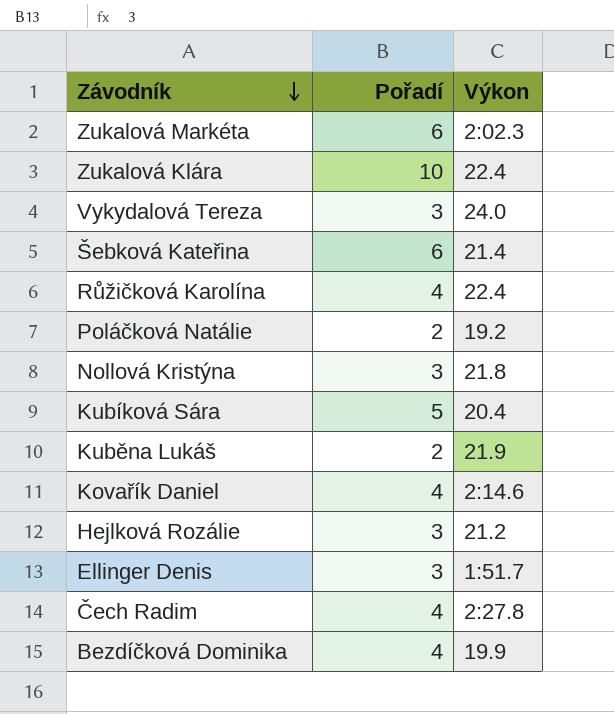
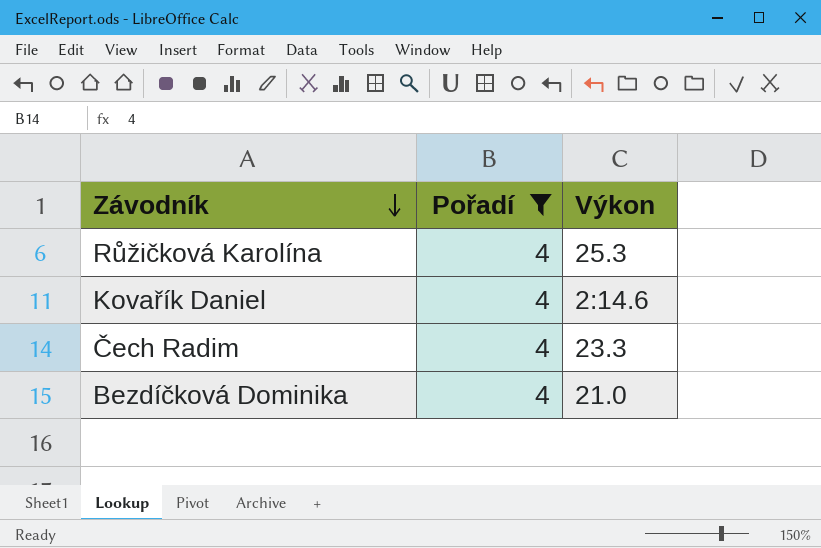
filter: none -> Pořadí = 4
Růžičková Karolína | Výkon: 22.4 -> 25.3
Čech Radim | Výkon: 2:27.8 -> 23.3
Bezdíčková Dominika | Výkon: 19.9 -> 21.0

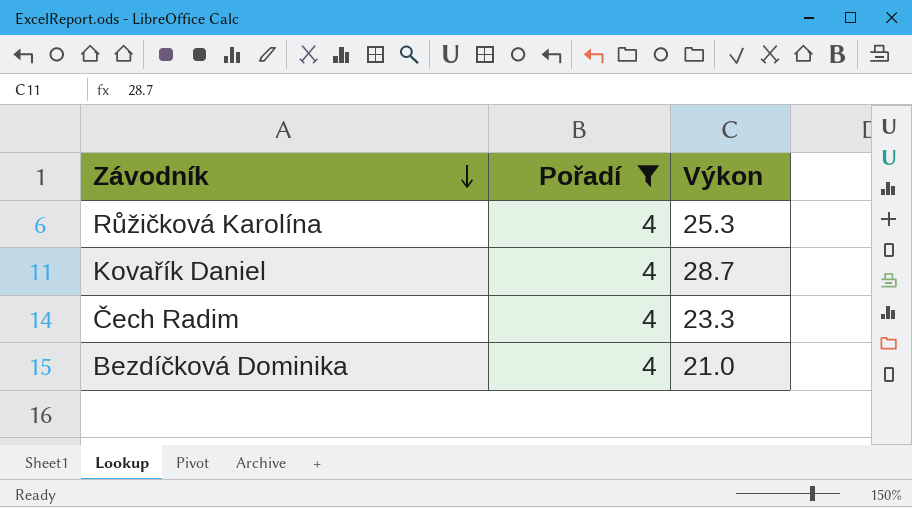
Kovařík Daniel | Výkon: 2:14.6 -> 28.7

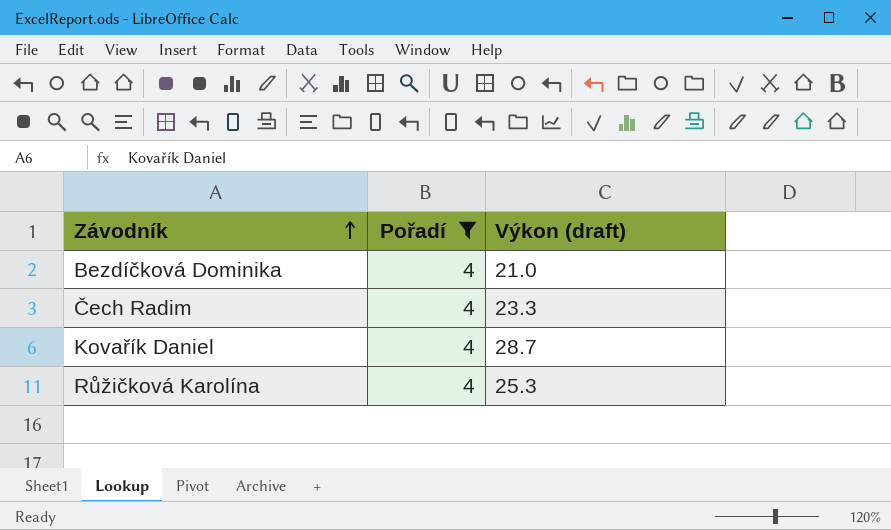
row order: Závodník descending -> Závodník ascending
column name: Výkon -> Výkon (draft)

